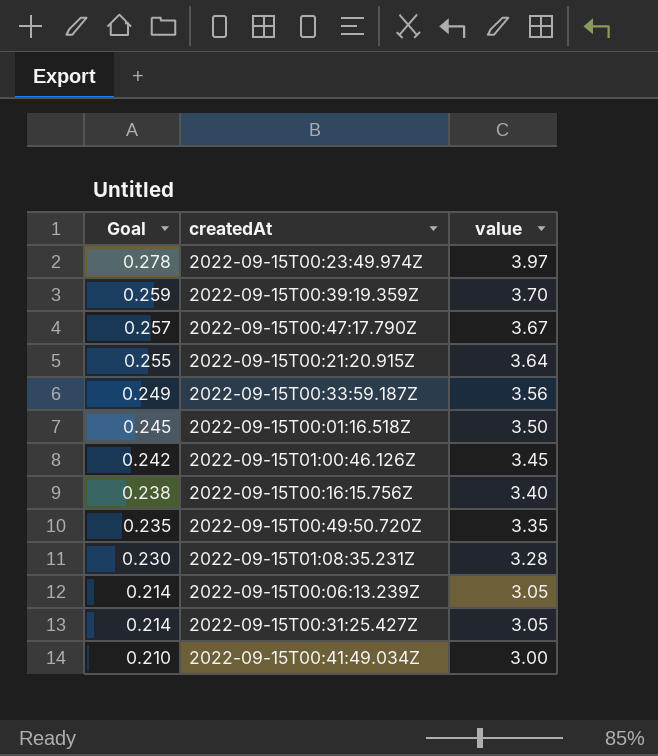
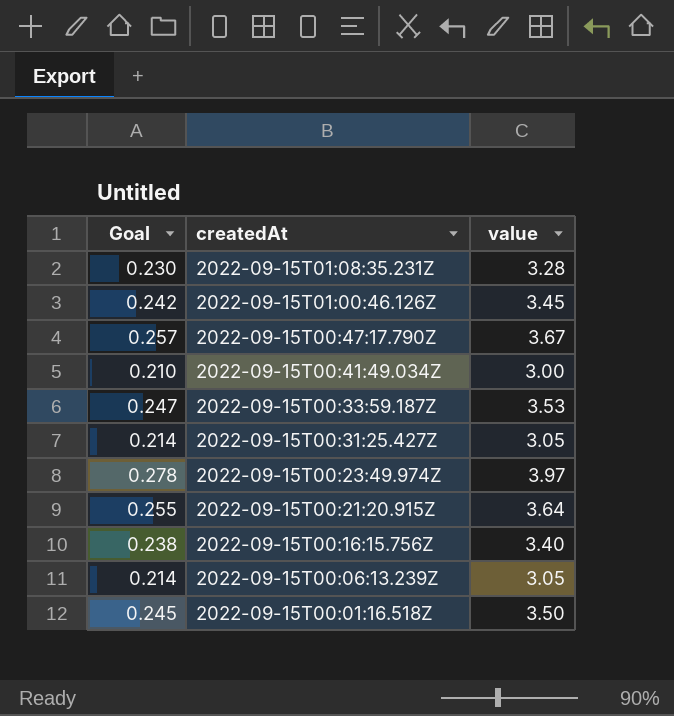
row order: Goal descending -> createdAt descending
row 2022-09-15T00:39:19.359Z: 0.259 | 3.70 -> none
row 2022-09-15T00:49:50.720Z: 0.235 | 3.35 -> none
2022-09-15T00:33:59.187Z | Goal: 0.249 -> 0.247
2022-09-15T00:33:59.187Z | value: 3.56 -> 3.53

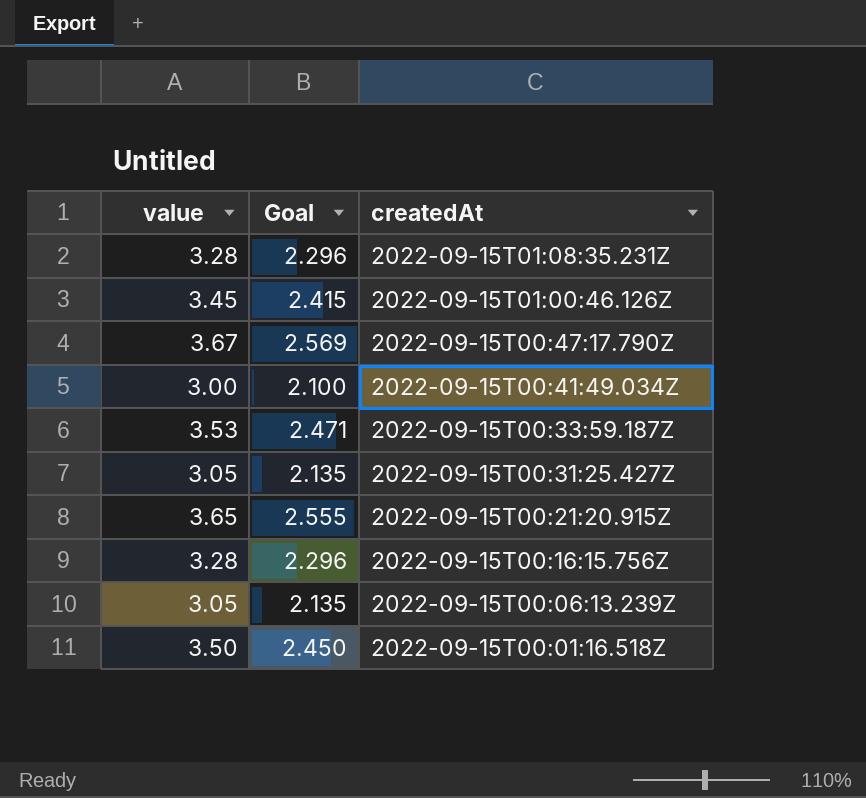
column value | position: 3 -> 1
column Goal | formula: [value] * 0.07 -> [value] * 0.7
row 2022-09-15T00:23:49.974Z: 0.278 | 3.97 -> none
2022-09-15T00:21:20.915Z | value: 3.64 -> 3.65
2022-09-15T00:16:15.756Z | value: 3.40 -> 3.28

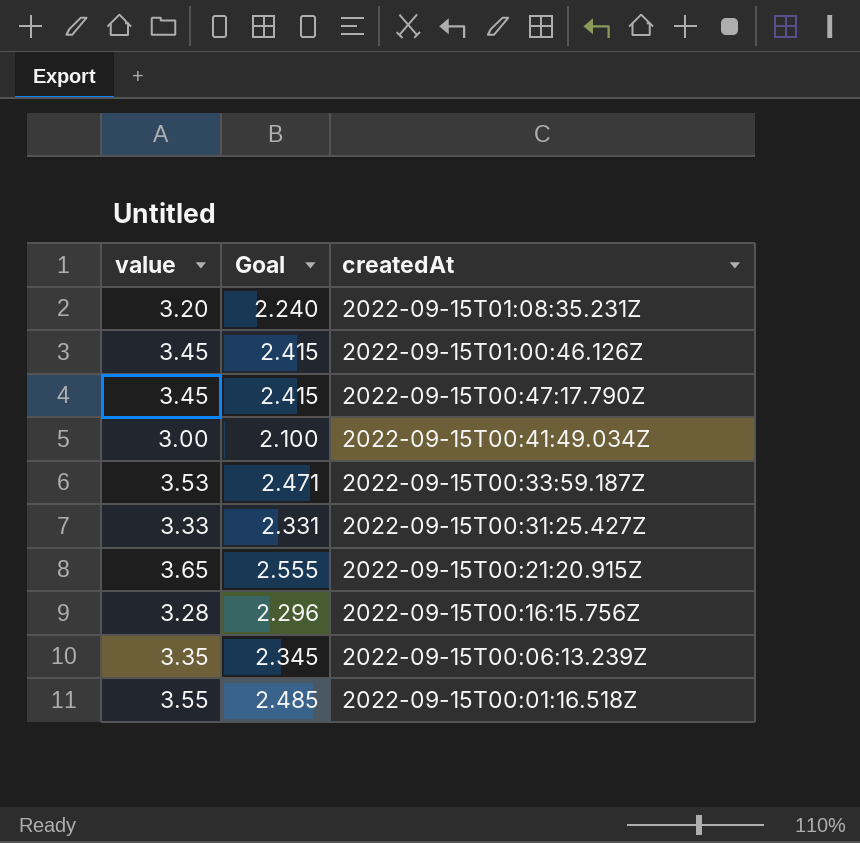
2022-09-15T01:08:35.231Z | value: 3.28 -> 3.20
2022-09-15T01:08:35.231Z | Goal: 2.296 -> 2.240
2022-09-15T00:47:17.790Z | value: 3.67 -> 3.45
2022-09-15T00:47:17.790Z | Goal: 2.569 -> 2.415
2022-09-15T00:31:25.427Z | value: 3.05 -> 3.33
2022-09-15T00:31:25.427Z | Goal: 2.135 -> 2.331
2022-09-15T00:06:13.239Z | value: 3.05 -> 3.35
2022-09-15T00:06:13.239Z | Goal: 2.135 -> 2.345
2022-09-15T00:01:16.518Z | value: 3.50 -> 3.55
2022-09-15T00:01:16.518Z | Goal: 2.450 -> 2.485

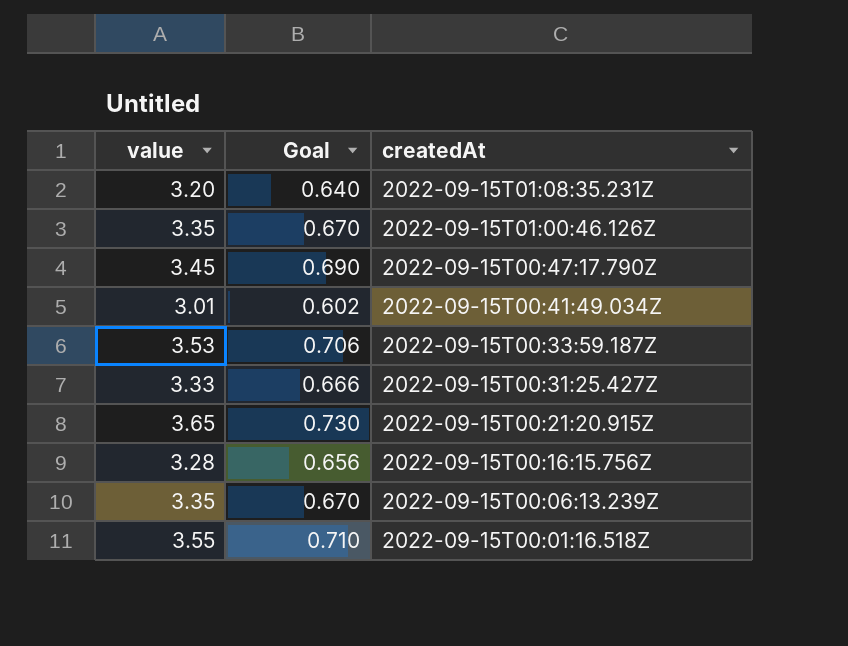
column Goal | formula: [value] * 0.7 -> [value] * 0.2
2022-09-15T01:00:46.126Z | value: 3.45 -> 3.35
2022-09-15T00:41:49.034Z | value: 3.00 -> 3.01

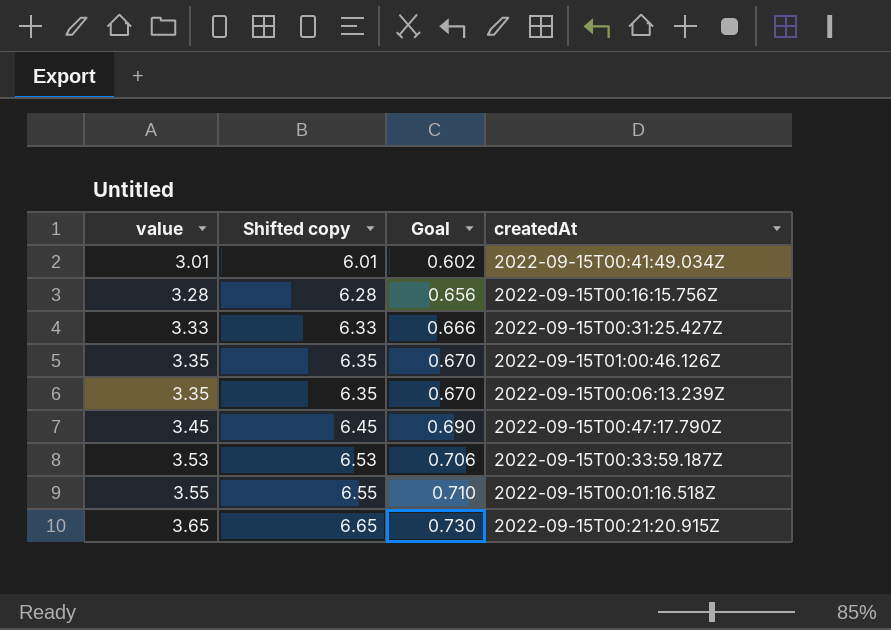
row order: createdAt descending -> value ascending
column Shifted copy | formula: none -> [value] + 3
row 2022-09-15T01:08:35.231Z: 3.20 | 0.640 -> none

